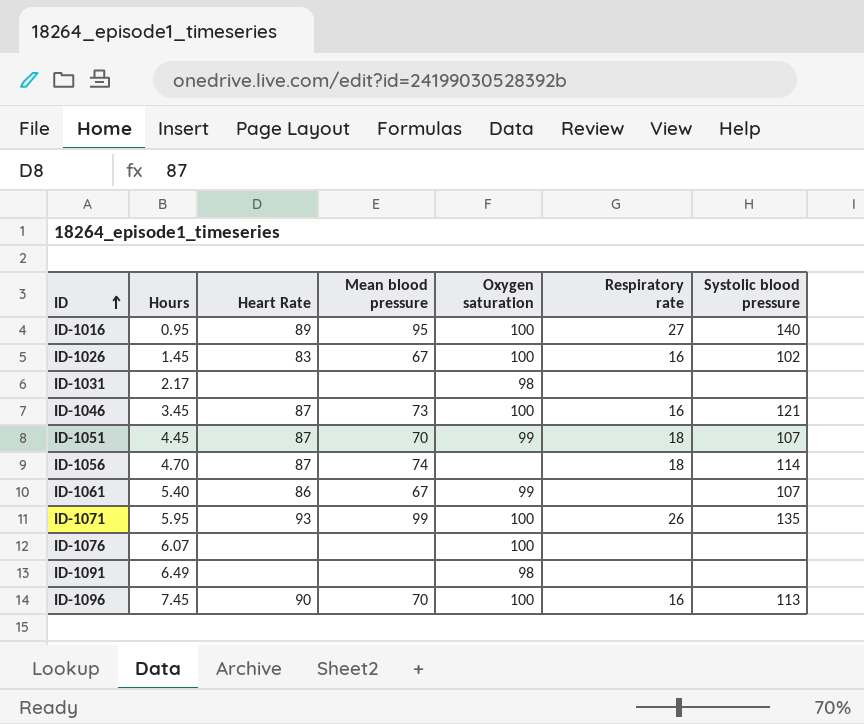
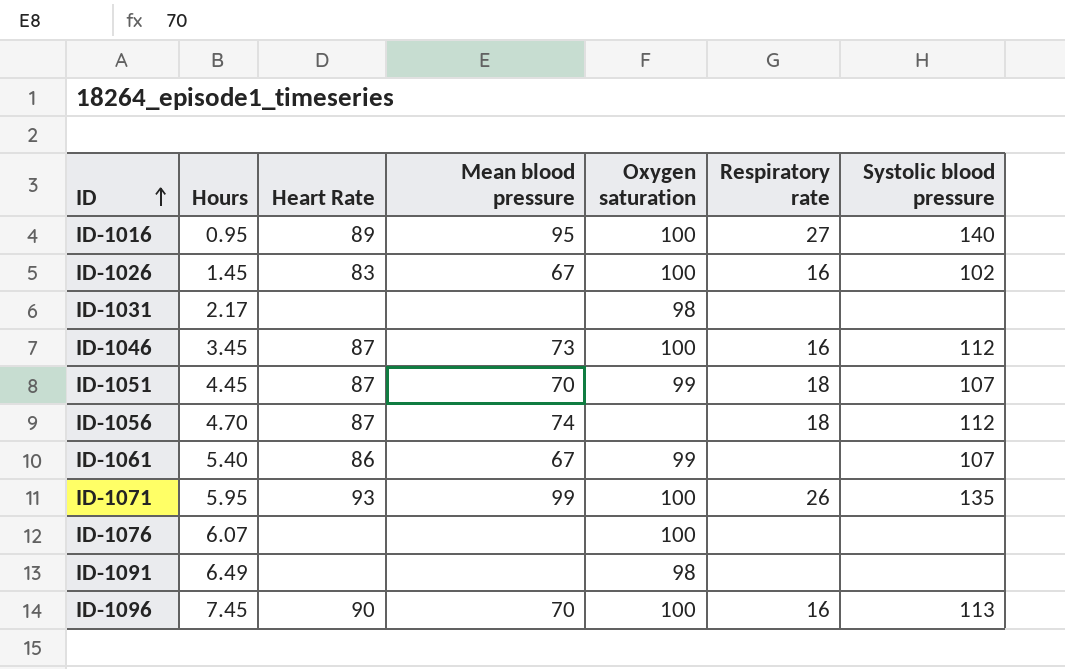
ID-1046 | Systolic blood pressure: 121 -> 112
ID-1056 | Systolic blood pressure: 114 -> 112

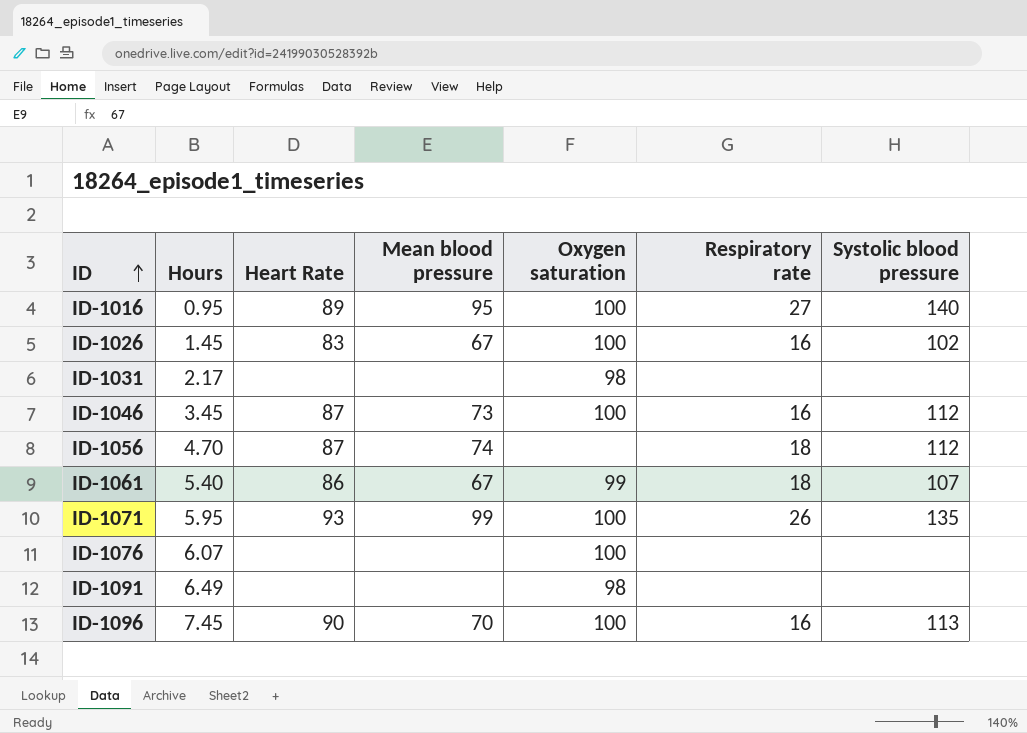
row ID-1051: 4.45 | 87 | 70 | 99 | 18 | 107 -> none
ID-1061 | Respiratory rate: none -> 18

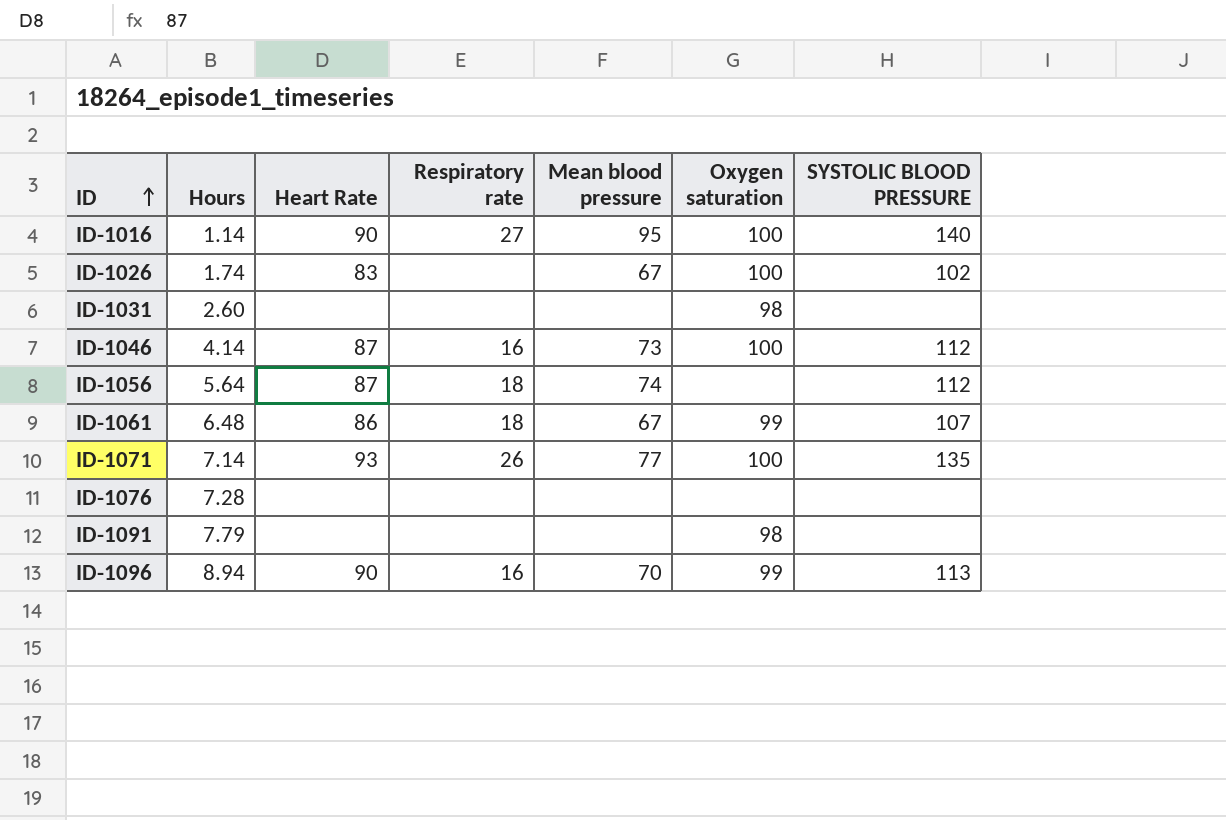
column Respiratory rate | position: 6 -> 4
column name: Systolic blood pressure -> SYSTOLIC BLOOD PRESSURE
ID-1016 | Hours: 0.95 -> 1.14
ID-1016 | Heart Rate: 89 -> 90
ID-1026 | Hours: 1.45 -> 1.74
ID-1026 | Respiratory rate: 16 -> none
ID-1031 | Hours: 2.17 -> 2.60
ID-1046 | Hours: 3.45 -> 4.14
ID-1056 | Hours: 4.70 -> 5.64
ID-1061 | Hours: 5.40 -> 6.48
ID-1071 | Hours: 5.95 -> 7.14
ID-1071 | Mean blood pressure: 99 -> 77
ID-1076 | Hours: 6.07 -> 7.28
ID-1076 | Oxygen saturation: 100 -> none
ID-1091 | Hours: 6.49 -> 7.79
ID-1096 | Hours: 7.45 -> 8.94
ID-1096 | Oxygen saturation: 100 -> 99

